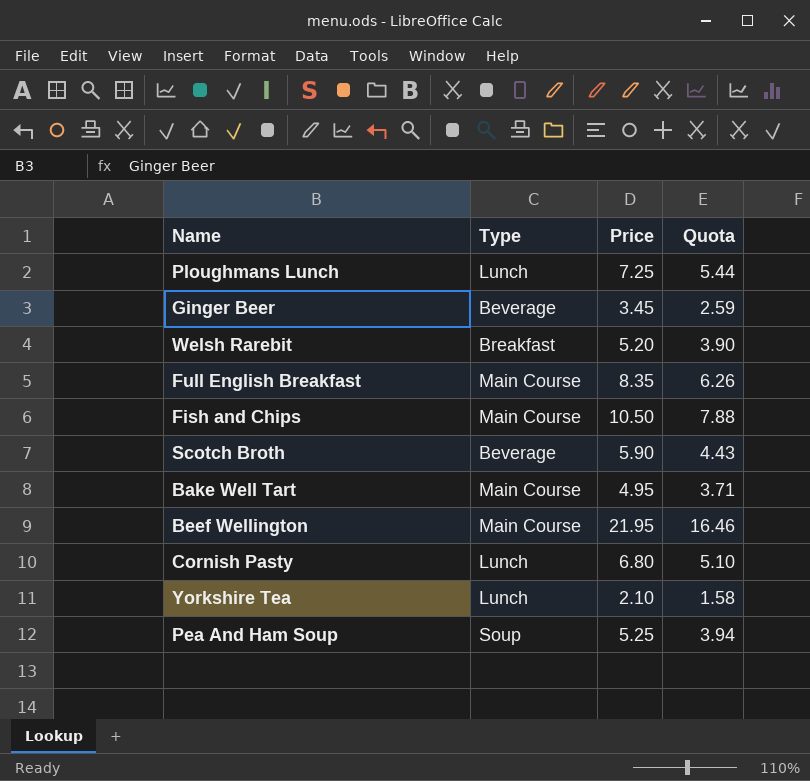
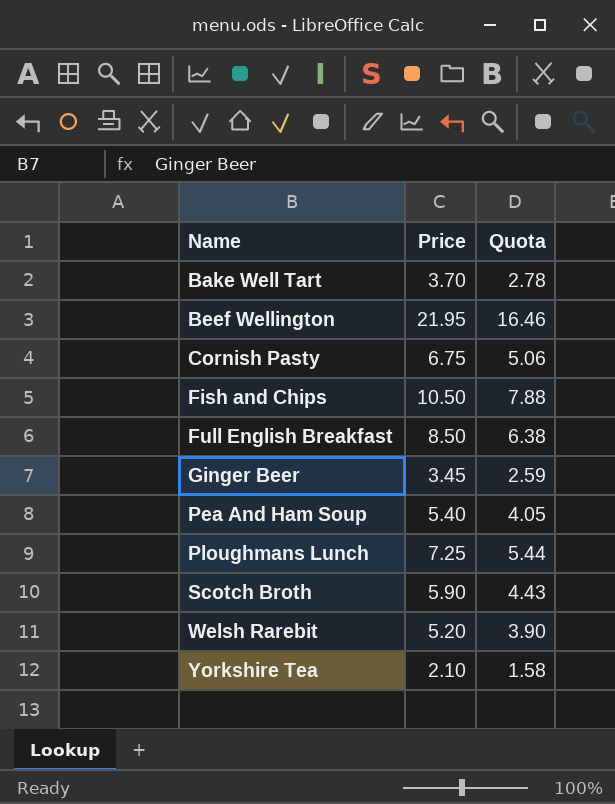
row order: none -> Name ascending
column Type | position: 2 -> none
Bake Well Tart | Price: 4.95 -> 3.70
Bake Well Tart | Quota: 3.71 -> 2.78
Cornish Pasty | Price: 6.80 -> 6.75
Cornish Pasty | Quota: 5.10 -> 5.06
Full English Breakfast | Price: 8.35 -> 8.50
Full English Breakfast | Quota: 6.26 -> 6.38
Pea And Ham Soup | Price: 5.25 -> 5.40
Pea And Ham Soup | Quota: 3.94 -> 4.05

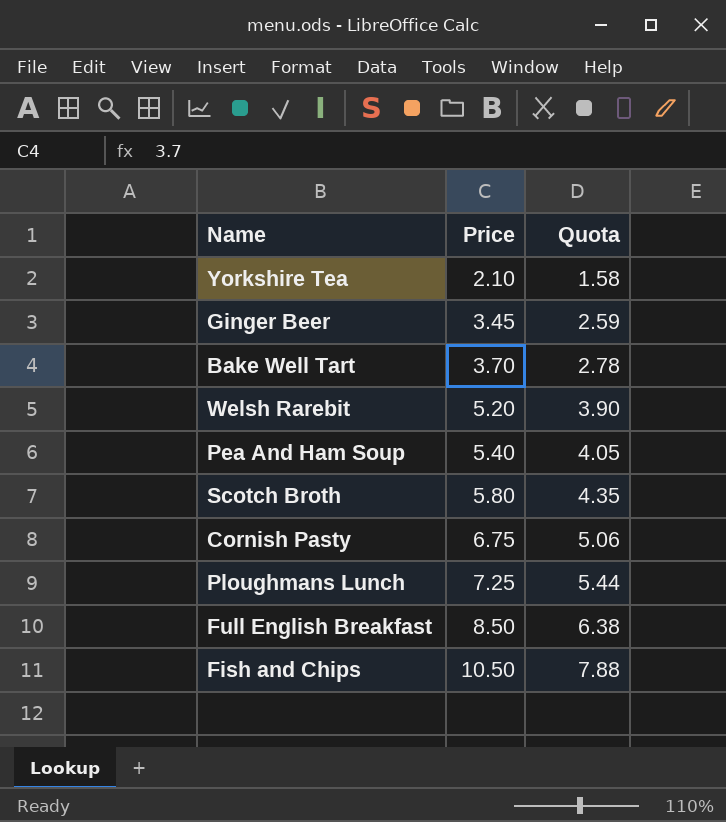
row order: Name ascending -> Price ascending
row Beef Wellington: 21.95 | 16.46 -> none
Scotch Broth | Price: 5.90 -> 5.80
Scotch Broth | Quota: 4.43 -> 4.35

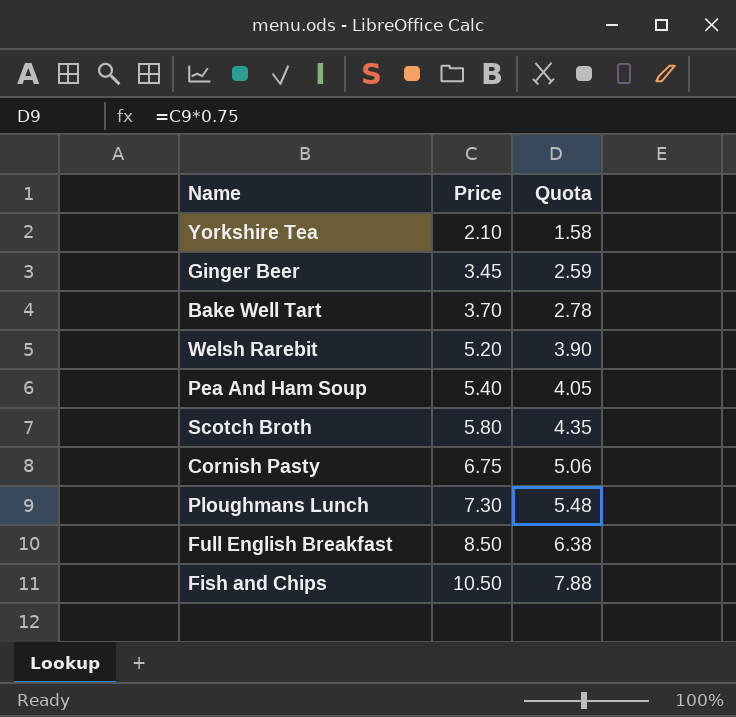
Ploughmans Lunch | Price: 7.25 -> 7.30
Ploughmans Lunch | Quota: 5.44 -> 5.48

